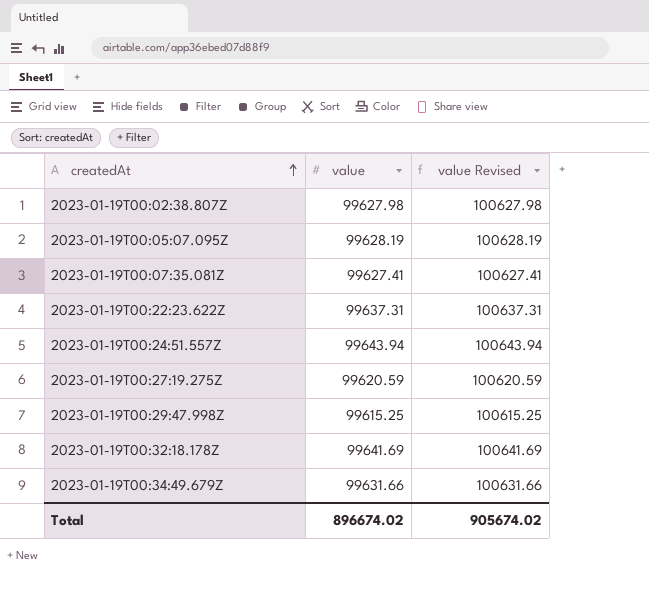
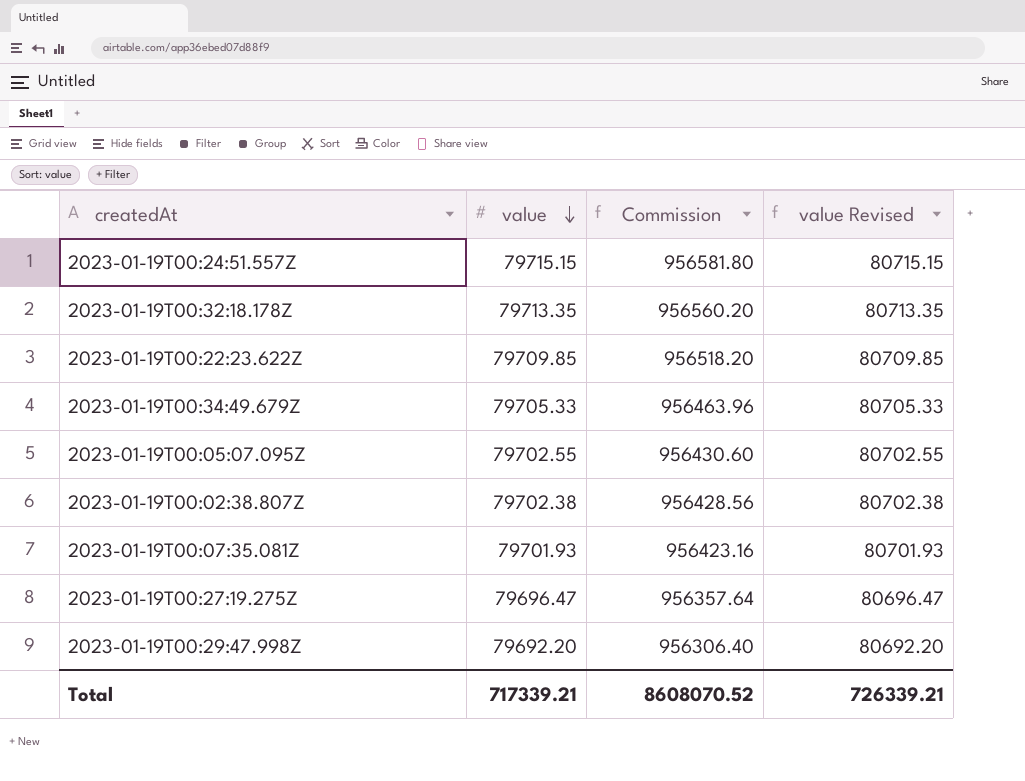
row order: createdAt ascending -> value descending
column Commission | formula: none -> [value] * 12
2023-01-19T00:24:51.557Z | value: 99643.94 -> 79715.15
2023-01-19T00:24:51.557Z | value Revised: 100643.94 -> 80715.15
2023-01-19T00:32:18.178Z | value: 99641.69 -> 79713.35
2023-01-19T00:32:18.178Z | value Revised: 100641.69 -> 80713.35
2023-01-19T00:22:23.622Z | value: 99637.31 -> 79709.85
2023-01-19T00:22:23.622Z | value Revised: 100637.31 -> 80709.85
2023-01-19T00:34:49.679Z | value: 99631.66 -> 79705.33
2023-01-19T00:34:49.679Z | value Revised: 100631.66 -> 80705.33
2023-01-19T00:05:07.095Z | value: 99628.19 -> 79702.55
2023-01-19T00:05:07.095Z | value Revised: 100628.19 -> 80702.55
2023-01-19T00:02:38.807Z | value: 99627.98 -> 79702.38
2023-01-19T00:02:38.807Z | value Revised: 100627.98 -> 80702.38
2023-01-19T00:07:35.081Z | value: 99627.41 -> 79701.93
2023-01-19T00:07:35.081Z | value Revised: 100627.41 -> 80701.93
2023-01-19T00:27:19.275Z | value: 99620.59 -> 79696.47
2023-01-19T00:27:19.275Z | value Revised: 100620.59 -> 80696.47
2023-01-19T00:29:47.998Z | value: 99615.25 -> 79692.20
2023-01-19T00:29:47.998Z | value Revised: 100615.25 -> 80692.20
Total | value: 896674.02 -> 717339.21
Total | value Revised: 905674.02 -> 726339.21

